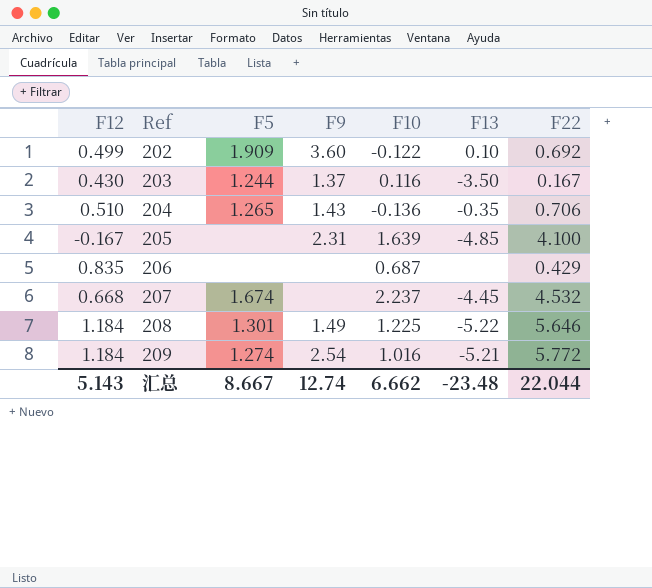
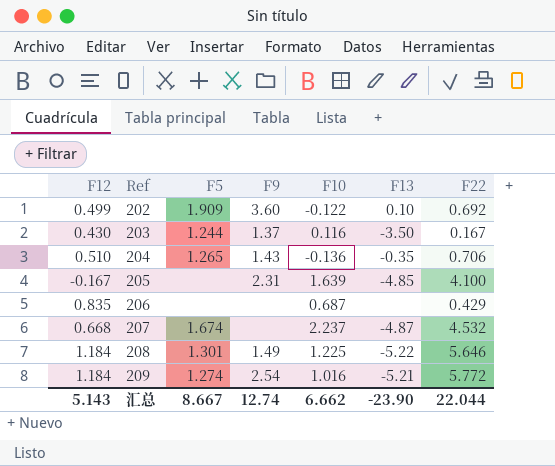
207 | F13: -4.45 -> -4.87
汇总 | F13: -23.48 -> -23.90

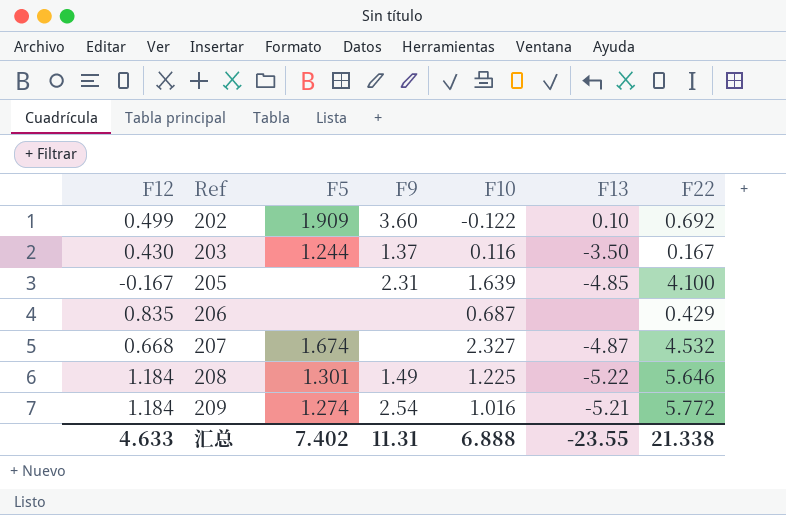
row 204: 0.510 | 1.265 | 1.43 | -0.136 | -0.35 | 0.706 -> none
207 | F10: 2.237 -> 2.327
汇总 | F12: 5.143 -> 4.633
汇总 | F5: 8.667 -> 7.402
汇总 | F9: 12.74 -> 11.31
汇总 | F10: 6.662 -> 6.888
汇总 | F13: -23.90 -> -23.55
汇总 | F22: 22.044 -> 21.338

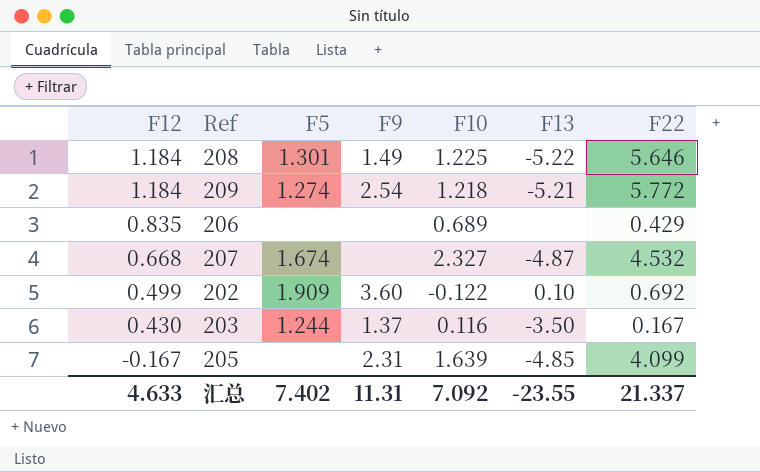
row order: Ref ascending -> F12 descending
209 | F10: 1.016 -> 1.218
206 | F10: 0.687 -> 0.689
205 | F22: 4.100 -> 4.099
汇总 | F10: 6.888 -> 7.092
汇总 | F22: 21.338 -> 21.337

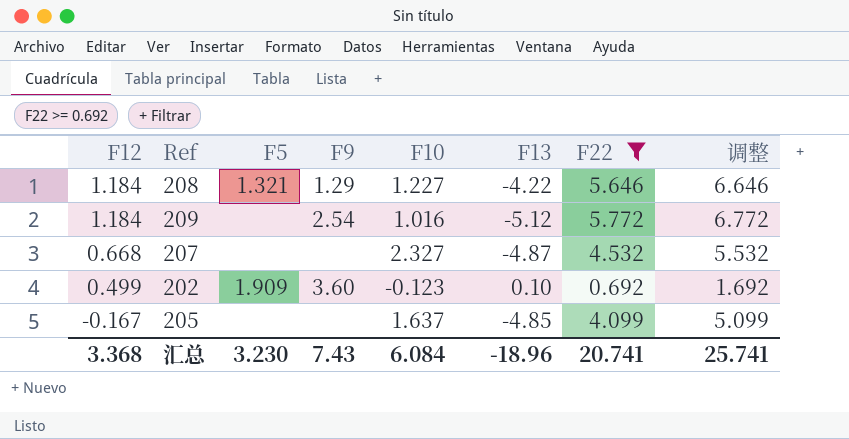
filter: none -> F22 >= 0.692
column 调整 | formula: none -> [F22] + 1
208 | F5: 1.301 -> 1.321
208 | F9: 1.49 -> 1.29
208 | F10: 1.225 -> 1.227
208 | F13: -5.22 -> -4.22
209 | F5: 1.274 -> none
209 | F10: 1.218 -> 1.016
209 | F13: -5.21 -> -5.12
207 | F5: 1.674 -> none
202 | F10: -0.122 -> -0.123
205 | F9: 2.31 -> none
205 | F10: 1.639 -> 1.637
汇总 | F12: 4.633 -> 3.368
汇总 | F5: 7.402 -> 3.230
汇总 | F9: 11.31 -> 7.43
汇总 | F10: 7.092 -> 6.084
汇总 | F13: -23.55 -> -18.96
汇总 | F22: 21.337 -> 20.741

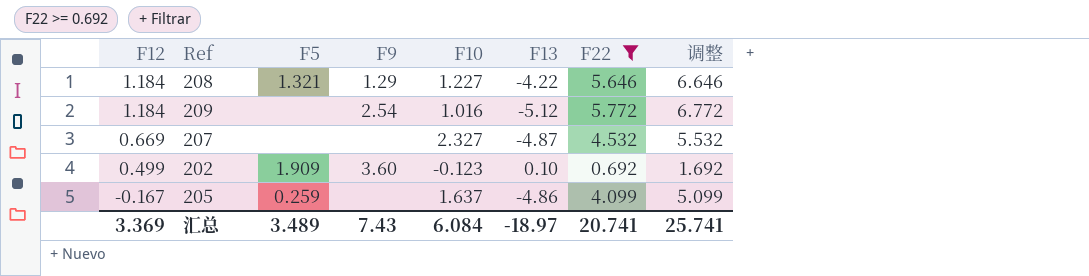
207 | F12: 0.668 -> 0.669
205 | F5: none -> 0.259
205 | F13: -4.85 -> -4.86
汇总 | F12: 3.368 -> 3.369
汇总 | F5: 3.230 -> 3.489
汇总 | F13: -18.96 -> -18.97

